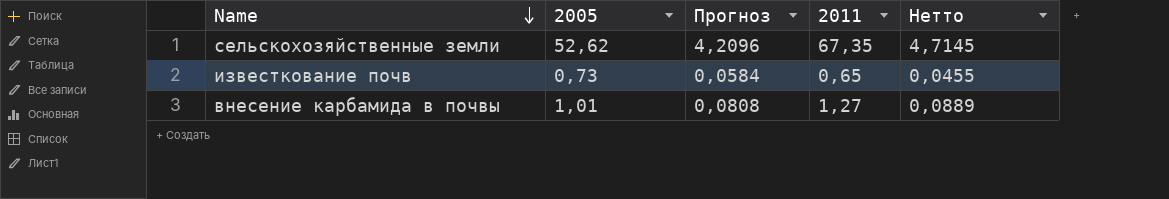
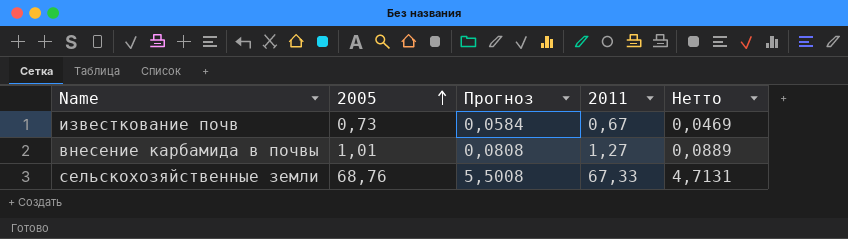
row order: Name descending -> 2005 ascending
известкование почв | 2011: 0,65 -> 0,67
известкование почв | Нетто: 0,0455 -> 0,0469
сельскохозяйственные земли | 2005: 52,62 -> 68,76
сельскохозяйственные земли | Прогноз: 4,2096 -> 5,5008
сельскохозяйственные земли | 2011: 67,35 -> 67,33
сельскохозяйственные земли | Нетто: 4,7145 -> 4,7131

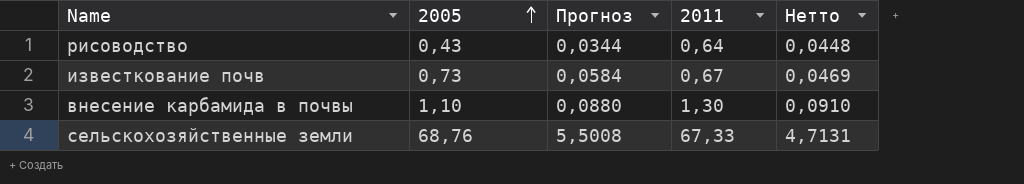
row рисоводство: none -> 0,43 | 0,0344 | 0,64 | 0,0448
внесение карбамида в почвы | 2005: 1,01 -> 1,10
внесение карбамида в почвы | Прогноз: 0,0808 -> 0,0880
внесение карбамида в почвы | 2011: 1,27 -> 1,30
внесение карбамида в почвы | Нетто: 0,0889 -> 0,0910

